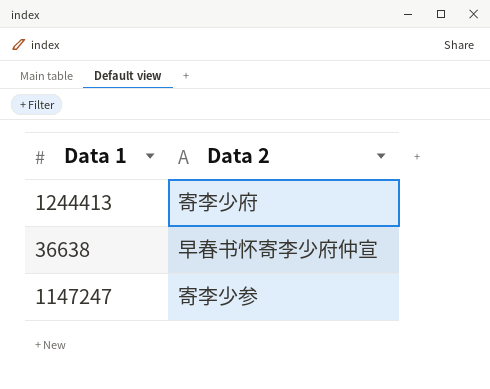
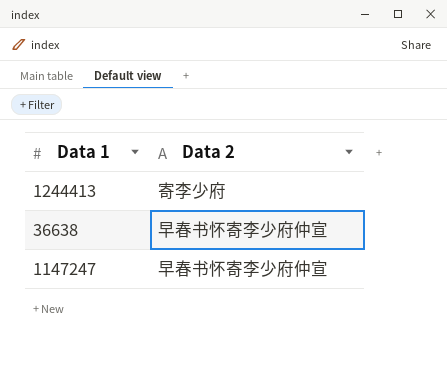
1147247 | Data 2: 寄李少参 -> 早春书怀寄李少府仲宣

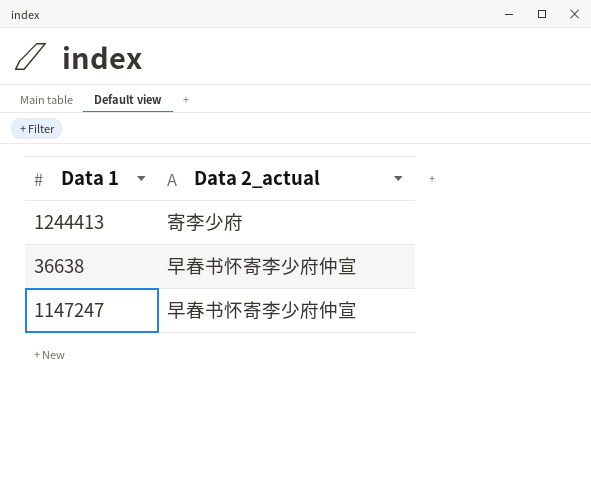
column name: Data 2 -> Data 2_actual

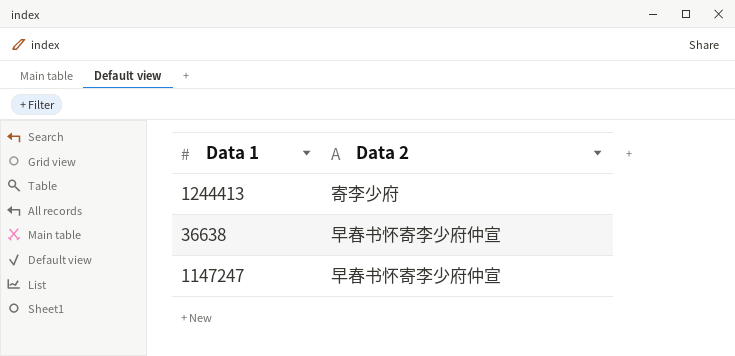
column name: Data 2_actual -> Data 2

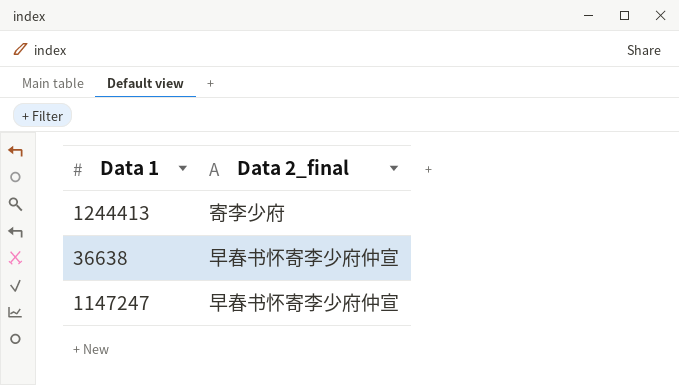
column name: Data 2 -> Data 2_final

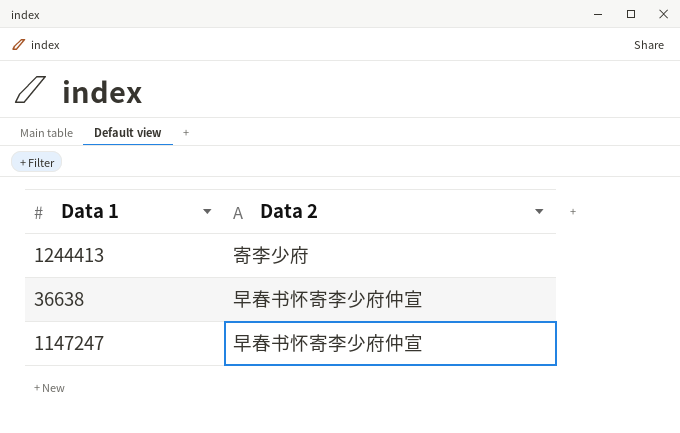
column name: Data 2_final -> Data 2

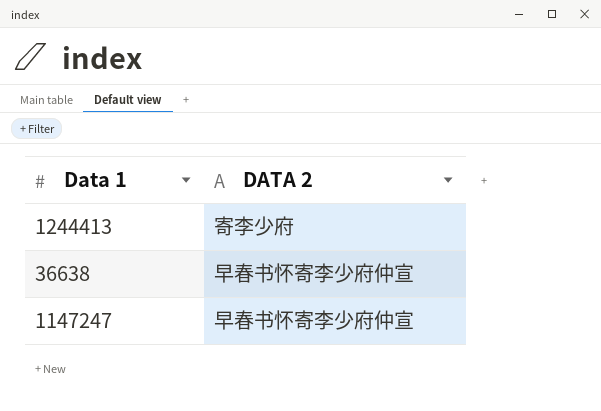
column name: Data 2 -> DATA 2

